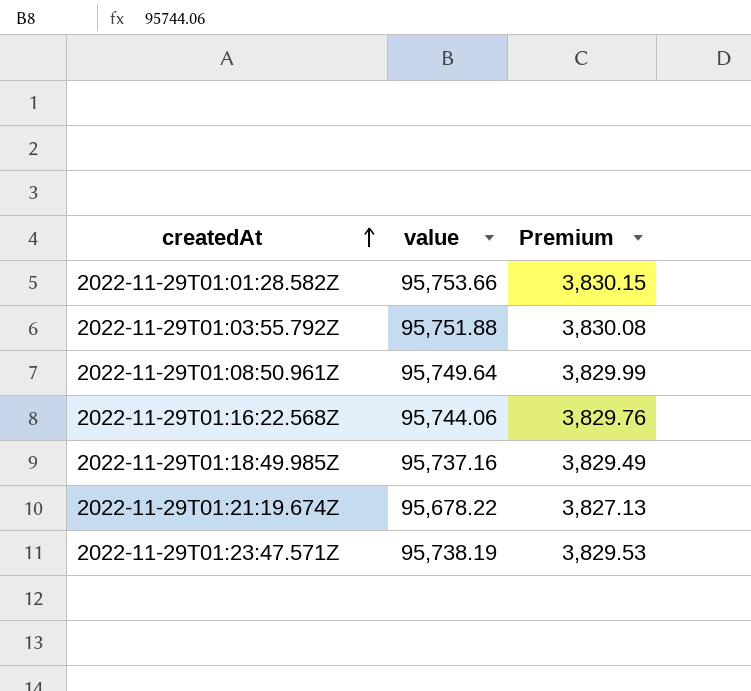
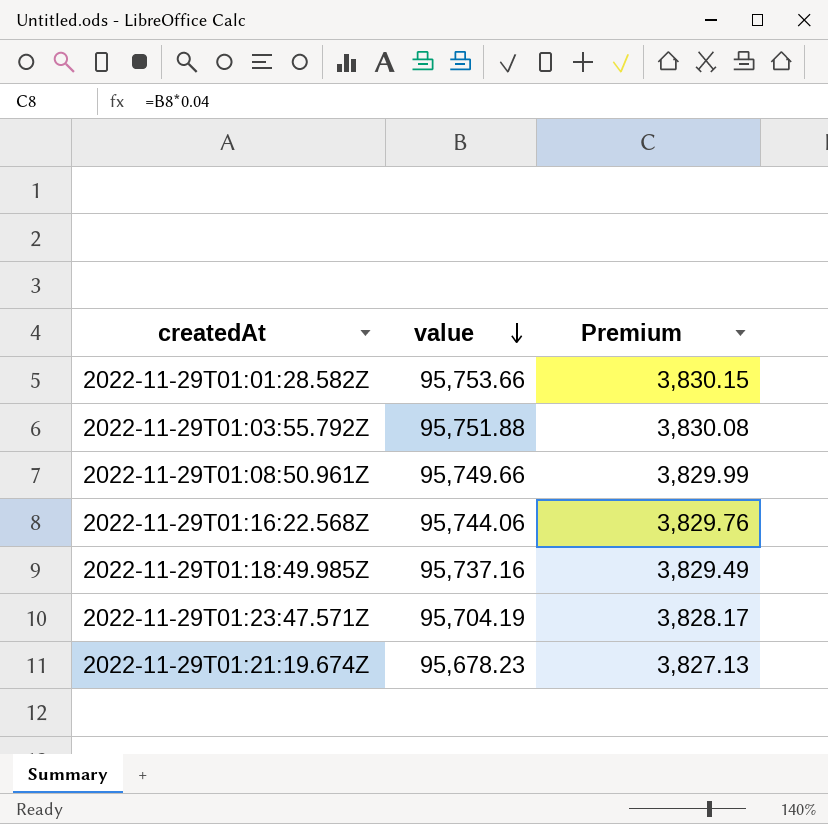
row order: createdAt ascending -> value descending
2022-11-29T01:08:50.961Z | value: 95,749.64 -> 95,749.66
2022-11-29T01:23:47.571Z | value: 95,738.19 -> 95,704.19
2022-11-29T01:23:47.571Z | Premium: 3,829.53 -> 3,828.17
2022-11-29T01:21:19.674Z | value: 95,678.22 -> 95,678.23

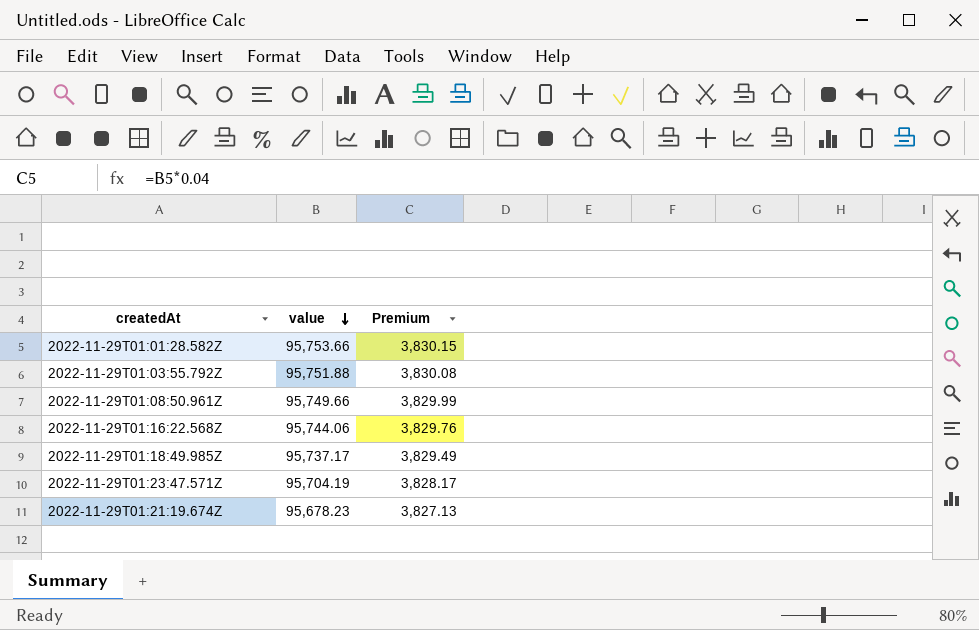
2022-11-29T01:18:49.985Z | value: 95,737.16 -> 95,737.17

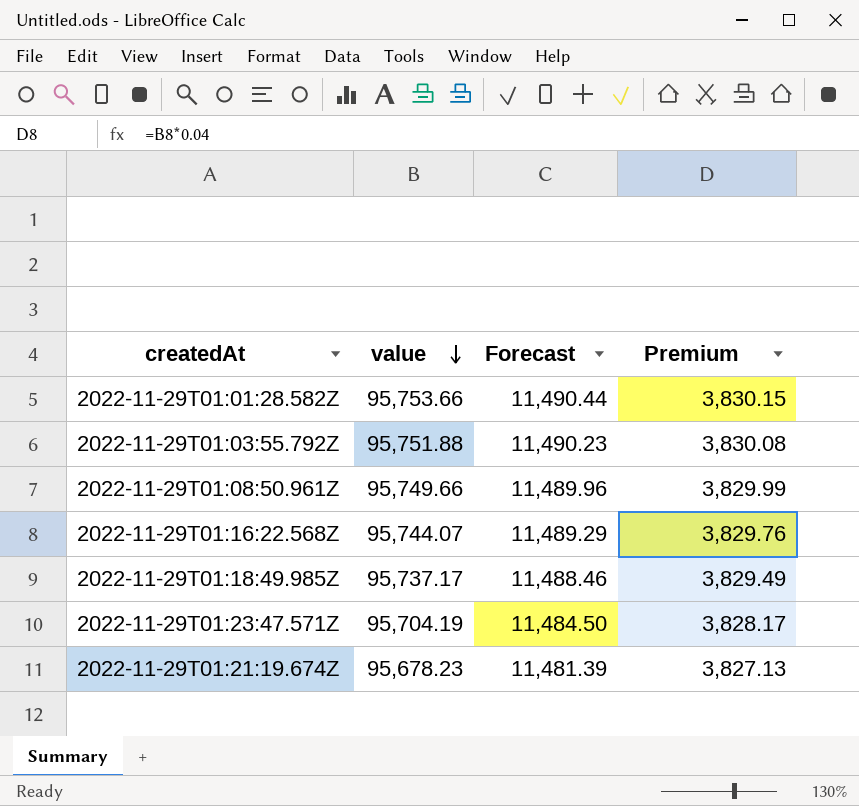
column Forecast | formula: none -> [value] * 0.12
2022-11-29T01:16:22.568Z | value: 95,744.06 -> 95,744.07

